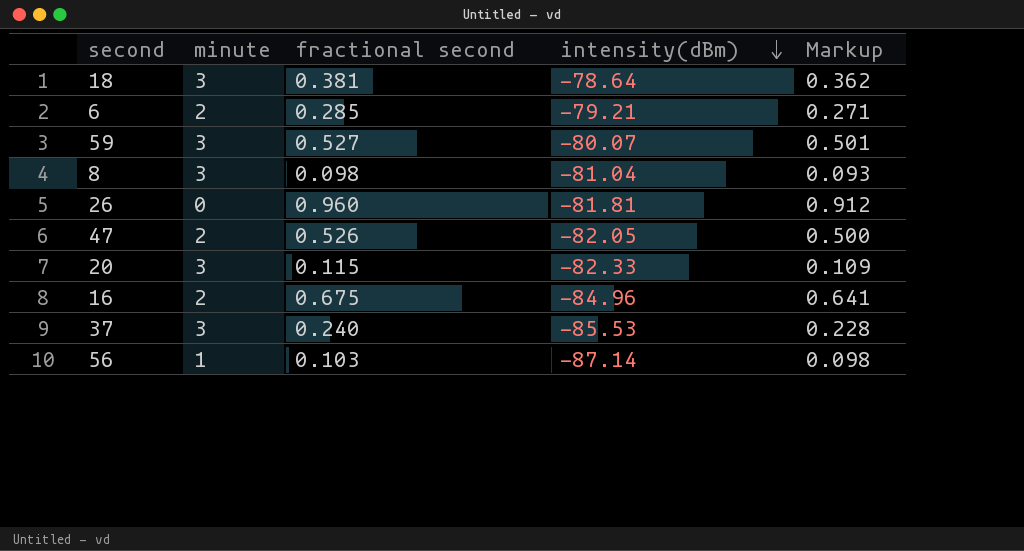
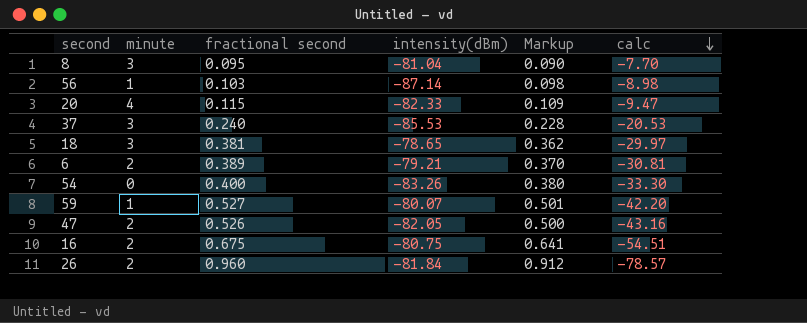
row order: intensity(dBm) descending -> calc descending
column calc | formula: none -> [fractional second] * [intensity(dBm)]
8 | fractional second: 0.098 -> 0.095
8 | Markup: 0.093 -> 0.090
20 | minute: 3 -> 4
18 | intensity(dBm): -78.64 -> -78.65
6 | fractional second: 0.285 -> 0.389
6 | Markup: 0.271 -> 0.370
row 54: none -> 0 | 0.400 | -83.26 | 0.380 | -33.30
59 | minute: 3 -> 1
16 | intensity(dBm): -84.96 -> -80.75
26 | minute: 0 -> 2
26 | intensity(dBm): -81.81 -> -81.84

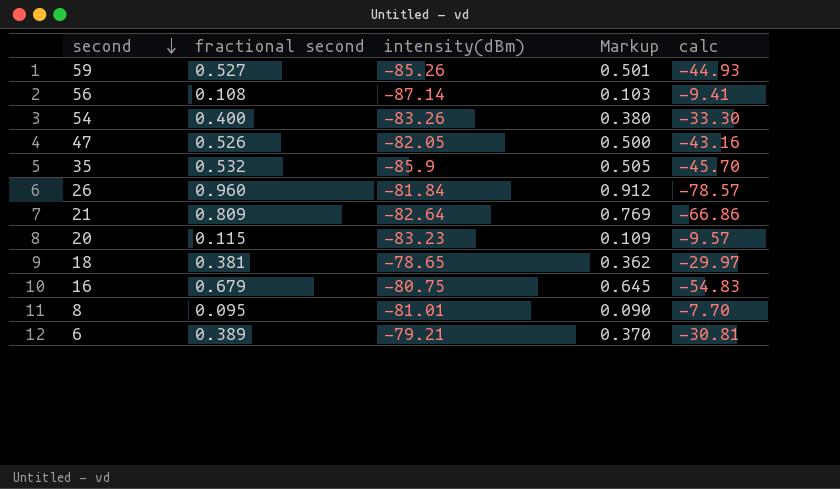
row order: calc descending -> second descending
column minute | position: 2 -> none
row 37: 3 | 0.240 | -85.53 | 0.228 | -20.53 -> none
59 | intensity(dBm): -80.07 -> -85.26
59 | calc: -42.20 -> -44.93
56 | fractional second: 0.103 -> 0.108
56 | Markup: 0.098 -> 0.103
56 | calc: -8.98 -> -9.41
row 35: none -> 0.532 | -85.9 | 0.505 | -45.70
row 21: none -> 0.809 | -82.64 | 0.769 | -66.86
20 | intensity(dBm): -82.33 -> -83.23
20 | calc: -9.47 -> -9.57
16 | fractional second: 0.675 -> 0.679
16 | Markup: 0.641 -> 0.645
16 | calc: -54.51 -> -54.83
8 | intensity(dBm): -81.04 -> -81.01

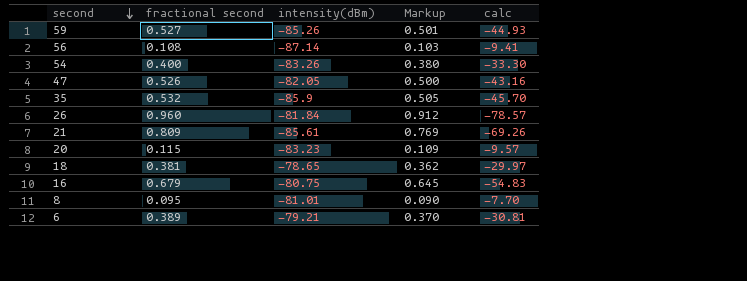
21 | intensity(dBm): -82.64 -> -85.61
21 | calc: -66.86 -> -69.26

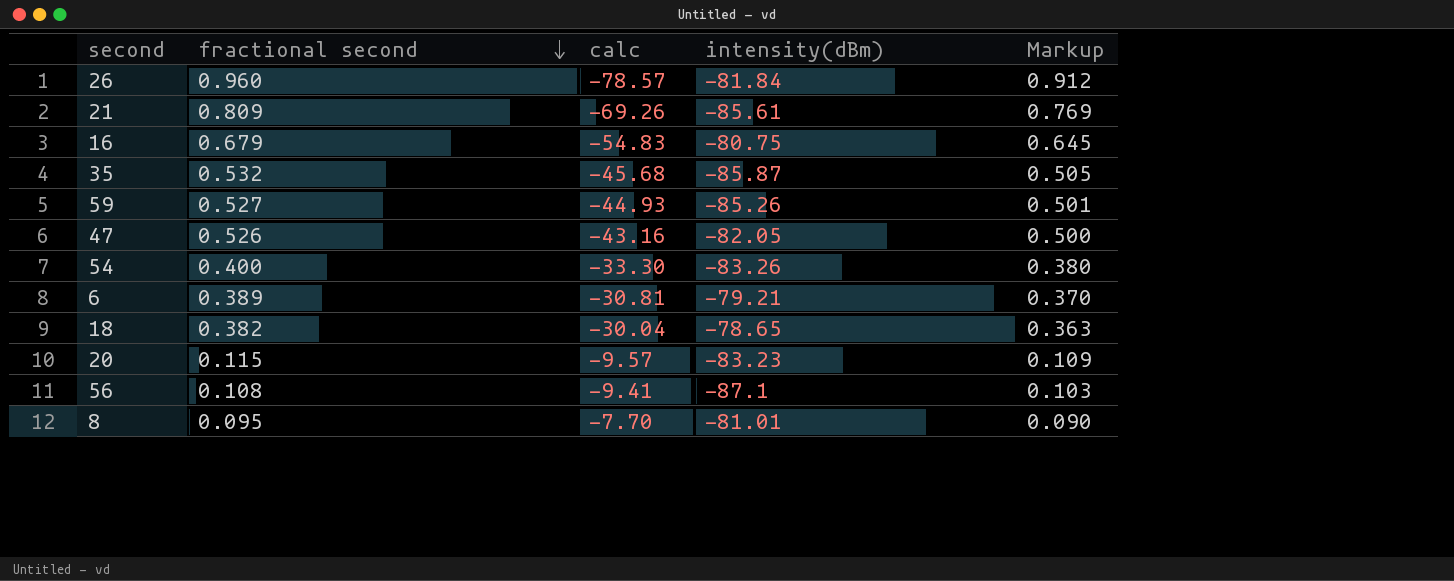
row order: second descending -> fractional second descending
column calc | position: 5 -> 3
35 | calc: -45.70 -> -45.68
35 | intensity(dBm): -85.9 -> -85.87
18 | fractional second: 0.381 -> 0.382
18 | calc: -29.97 -> -30.04
18 | Markup: 0.362 -> 0.363
56 | intensity(dBm): -87.14 -> -87.1

